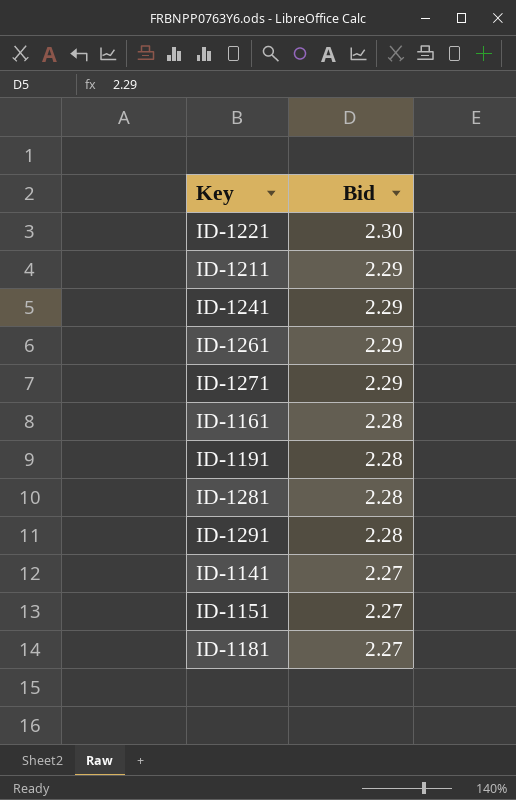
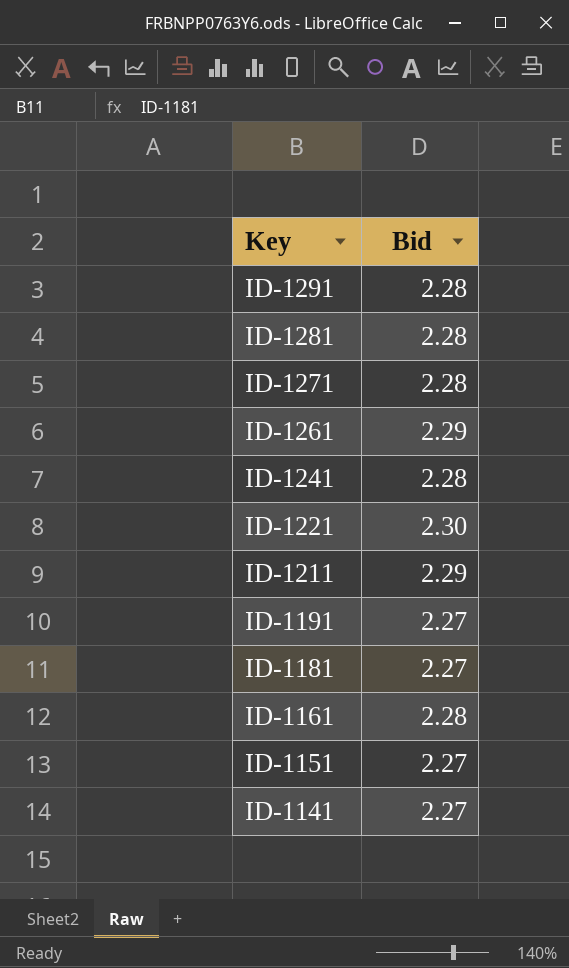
row order: Bid descending -> Key descending
ID-1271 | Bid: 2.29 -> 2.28
ID-1241 | Bid: 2.29 -> 2.28
ID-1191 | Bid: 2.28 -> 2.27

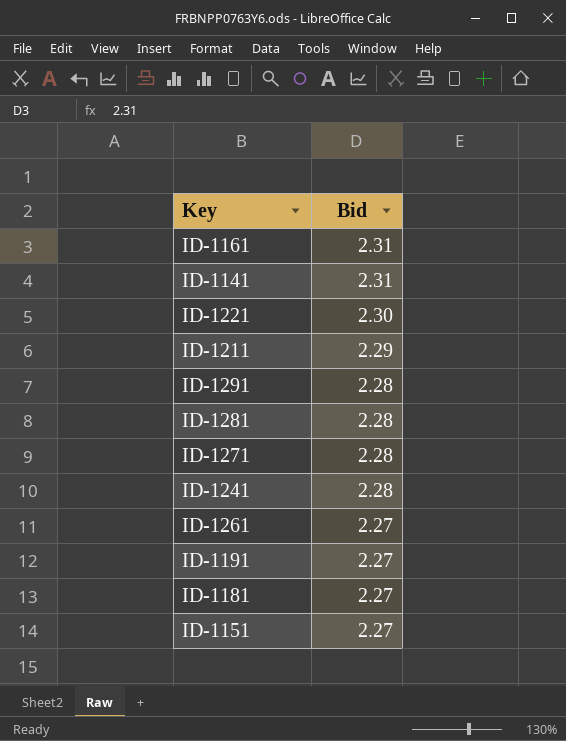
row order: Key descending -> Bid descending
ID-1161 | Bid: 2.28 -> 2.31
ID-1141 | Bid: 2.27 -> 2.31
ID-1261 | Bid: 2.29 -> 2.27

